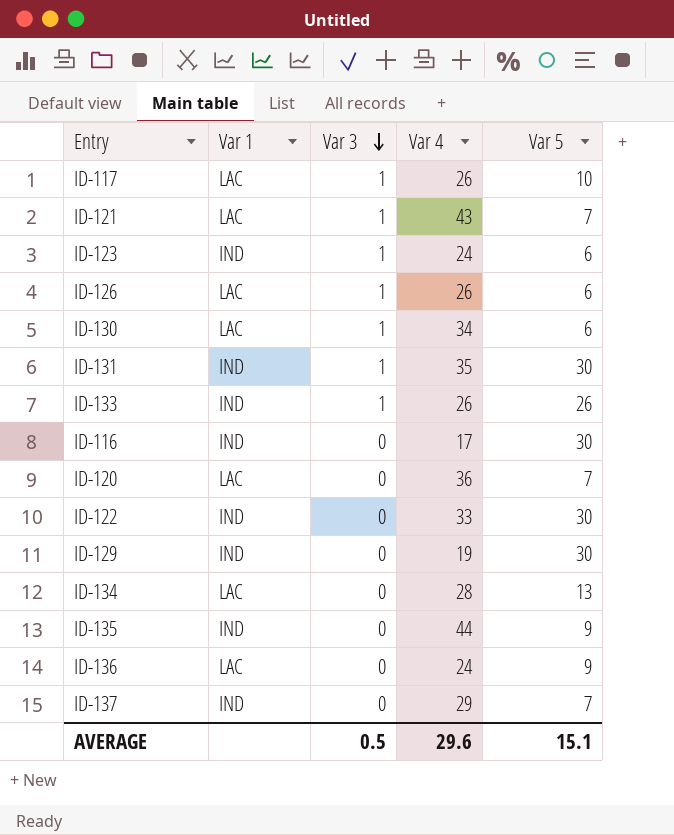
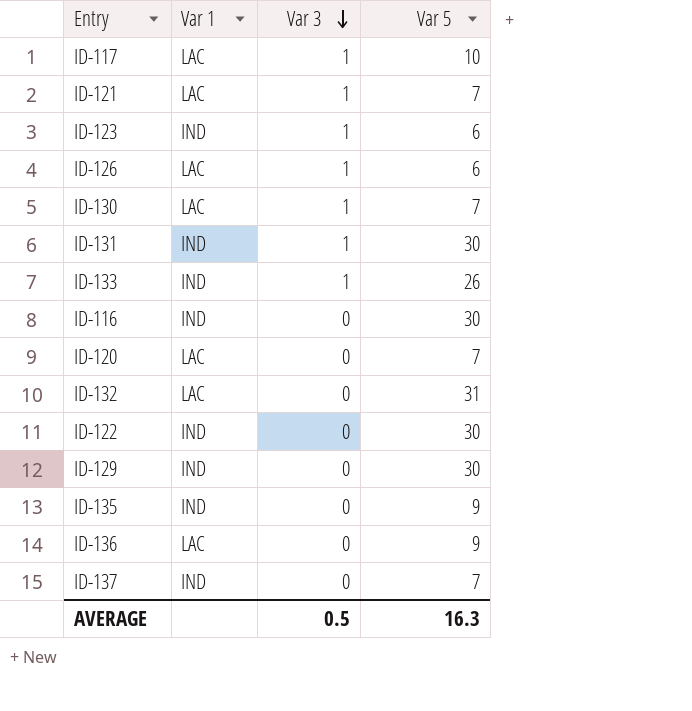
column Var 4 | position: 4 -> none
row ID-134: LAC | 0 | 28 | 13 -> none
ID-130 | Var 5: 6 -> 7
row ID-132: none -> LAC | 0 | 31
AVERAGE | Var 5: 15.1 -> 16.3

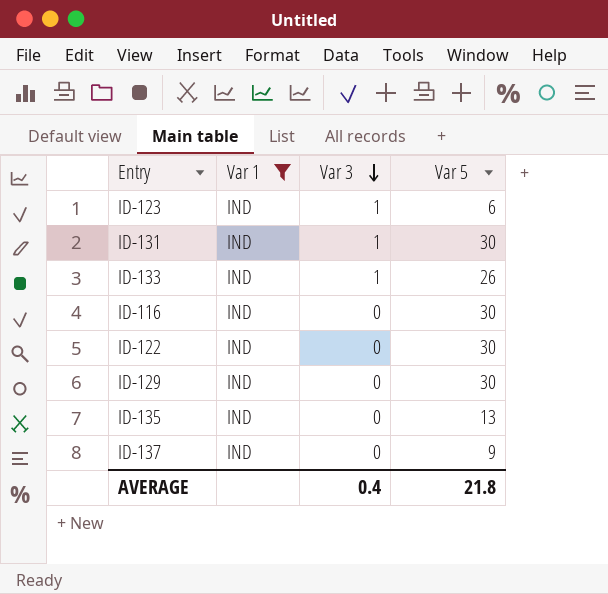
filter: none -> Var 1 = IND
ID-135 | Var 5: 9 -> 13
ID-137 | Var 5: 7 -> 9
AVERAGE | Var 3: 0.5 -> 0.4
AVERAGE | Var 5: 16.3 -> 21.8

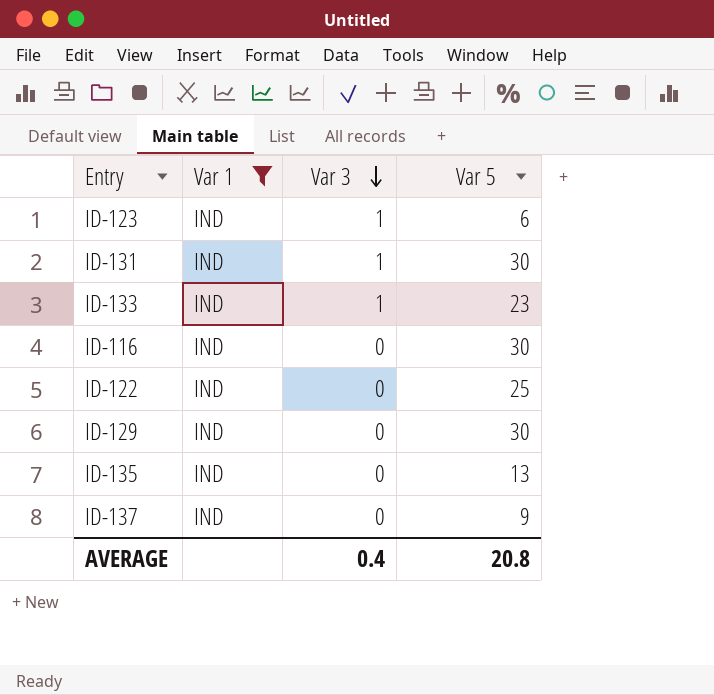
ID-133 | Var 5: 26 -> 23
ID-122 | Var 5: 30 -> 25
AVERAGE | Var 5: 21.8 -> 20.8

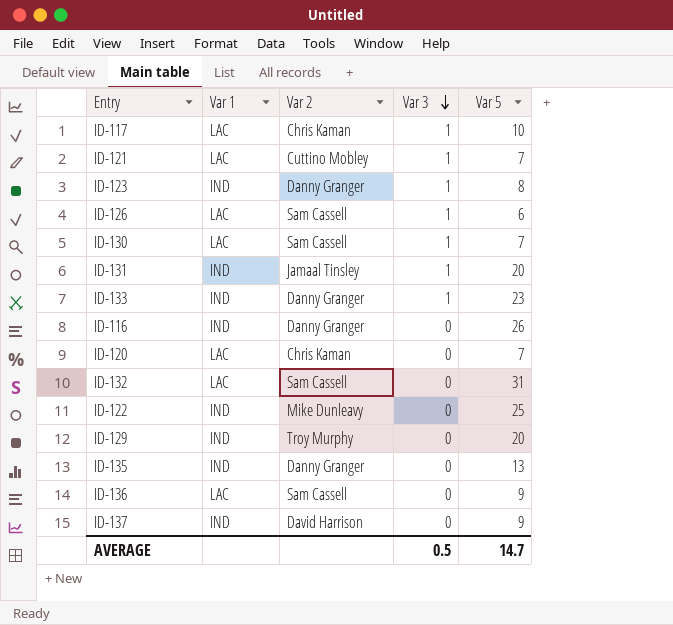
filter: Var 1 = IND -> none
column Var 2 | position: none -> 3
ID-123 | Var 5: 6 -> 8
ID-131 | Var 5: 30 -> 20
ID-116 | Var 5: 30 -> 26
ID-129 | Var 5: 30 -> 20
AVERAGE | Var 3: 0.4 -> 0.5
AVERAGE | Var 5: 20.8 -> 14.7

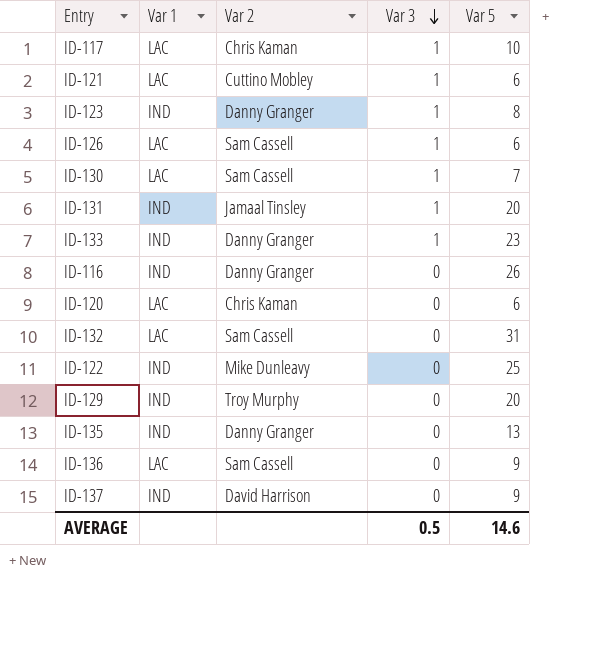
ID-121 | Var 5: 7 -> 6
ID-120 | Var 5: 7 -> 6
AVERAGE | Var 5: 14.7 -> 14.6

